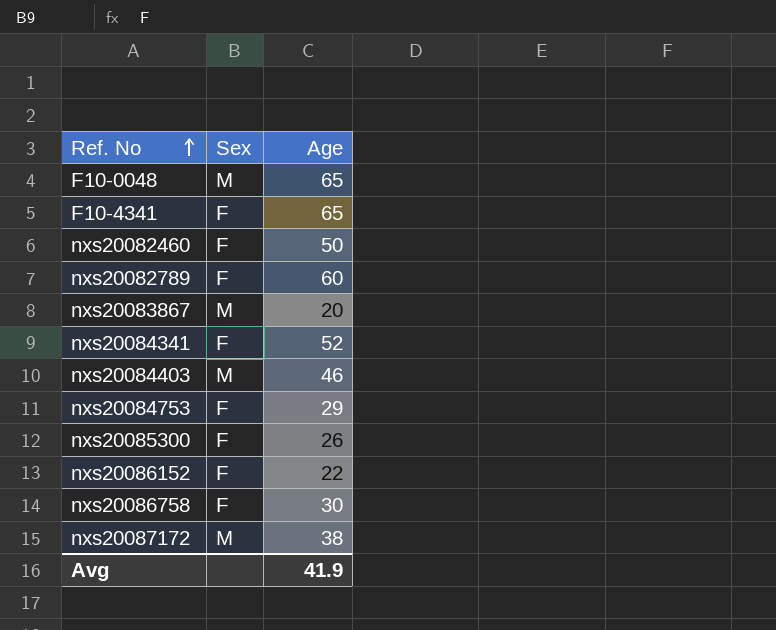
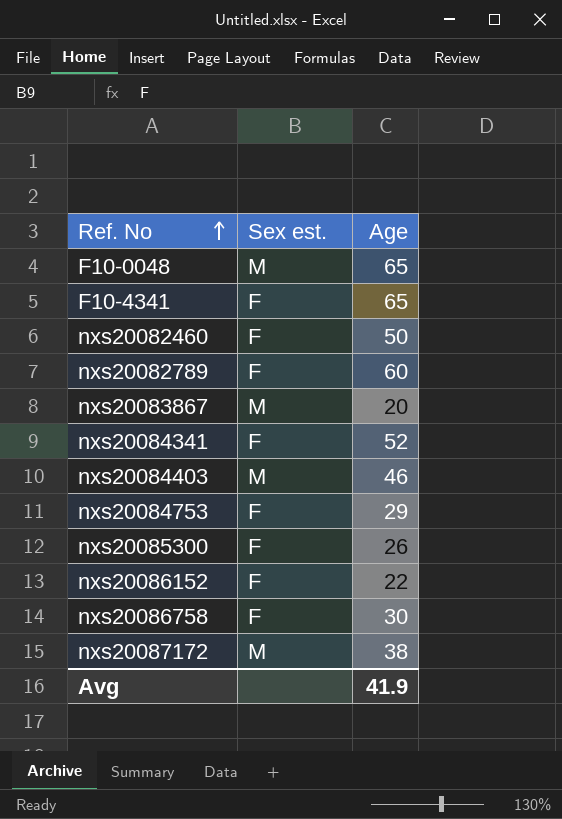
column name: Sex -> Sex est.

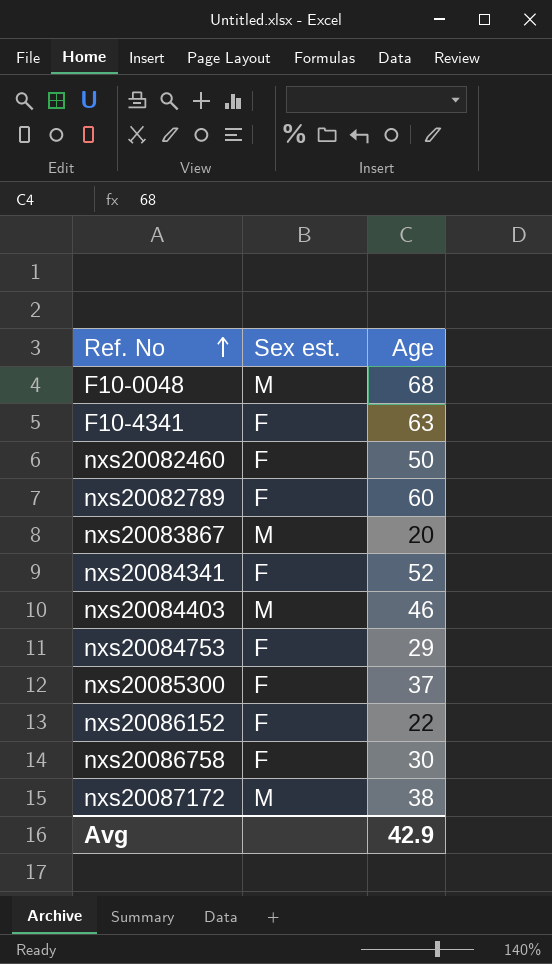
F10-0048 | Age: 65 -> 68
F10-4341 | Age: 65 -> 63
nxs20085300 | Age: 26 -> 37
Avg | Age: 41.9 -> 42.9

